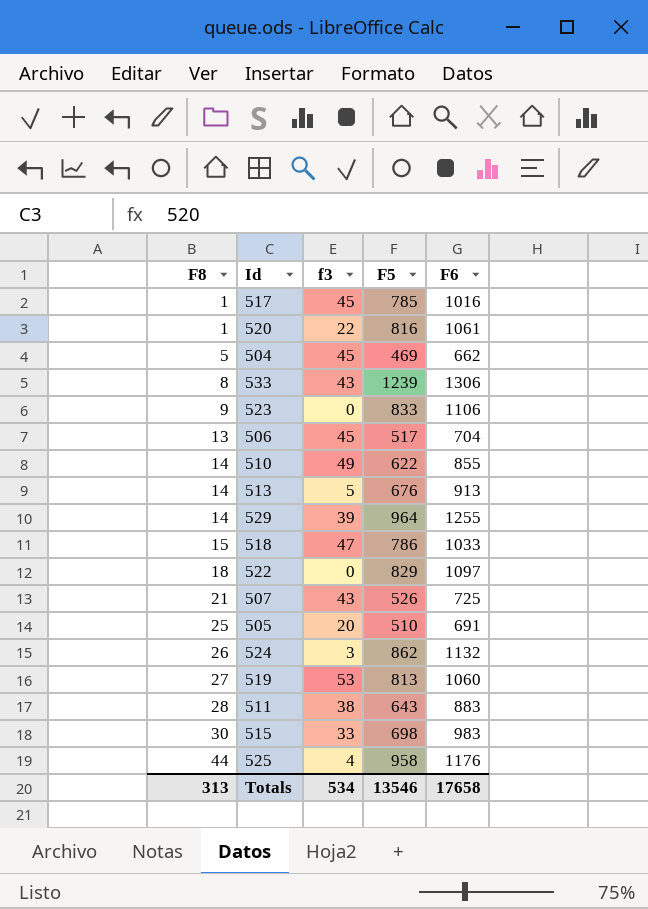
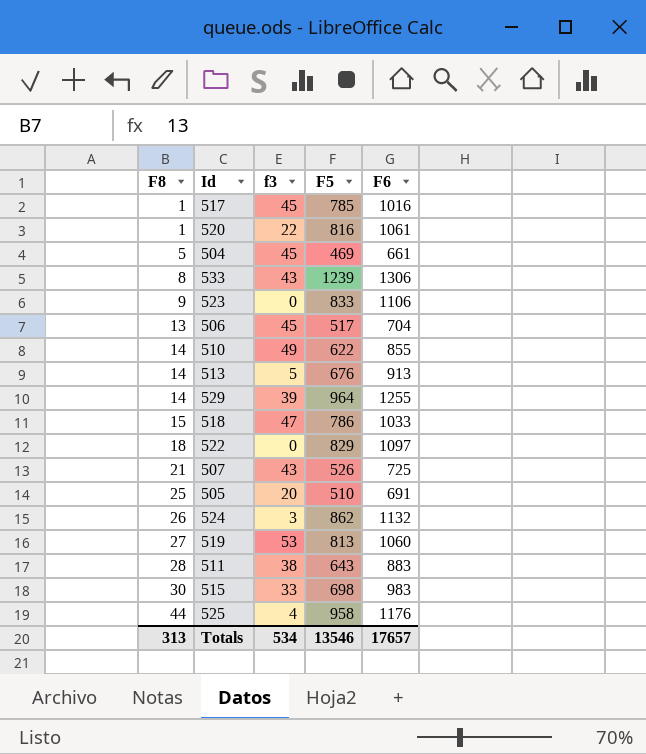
504 | F6: 662 -> 661
Totals | F6: 17658 -> 17657

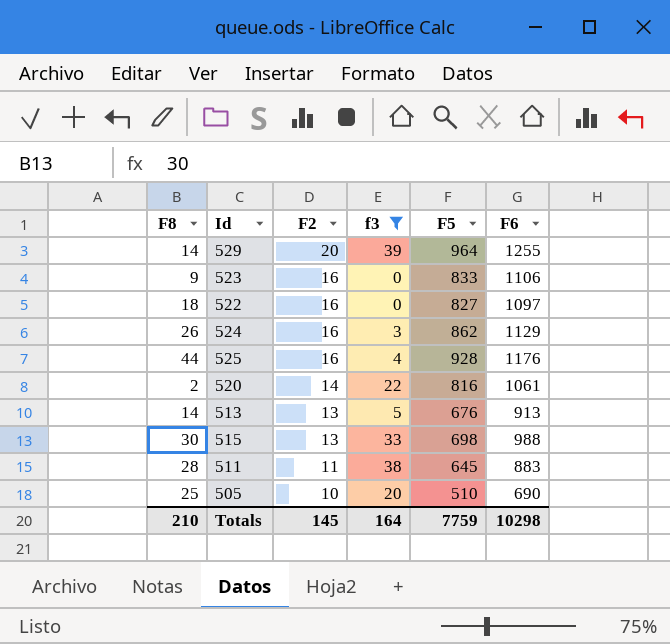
filter: none -> f3 <= 39
row order: F8 ascending -> F2 descending
column F2 | position: none -> 3
522 | F5: 829 -> 827
524 | F6: 1132 -> 1129
525 | F5: 958 -> 928
520 | F8: 1 -> 2
515 | F6: 983 -> 988
511 | F5: 643 -> 645
505 | F6: 691 -> 690
Totals | F8: 313 -> 210
Totals | f3: 534 -> 164
Totals | F5: 13546 -> 7759
Totals | F6: 17657 -> 10298

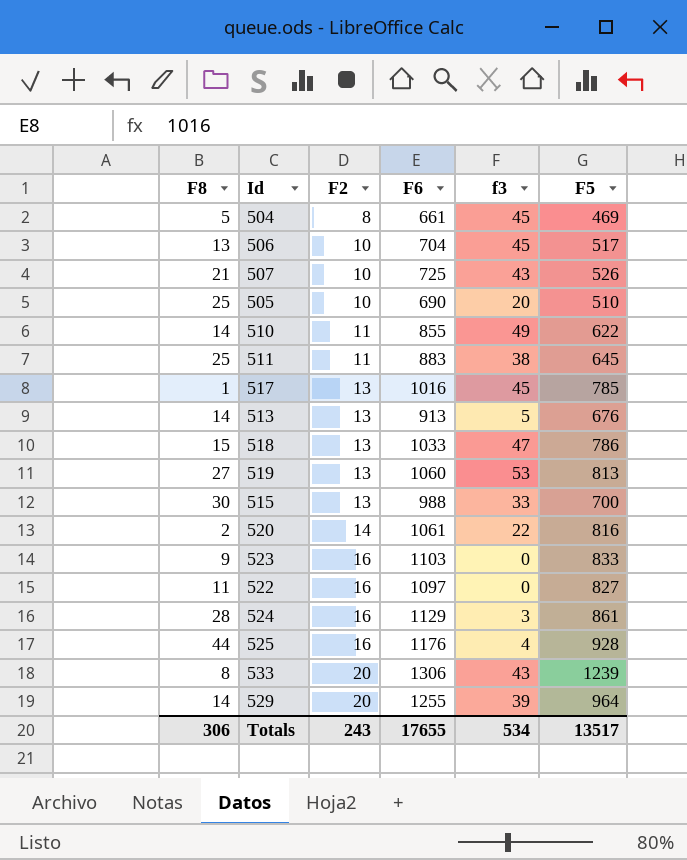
filter: f3 <= 39 -> none
row order: F2 descending -> F2 ascending
column F6 | position: 6 -> 4
511 | F8: 28 -> 25
515 | F5: 698 -> 700
523 | F6: 1106 -> 1103
522 | F8: 18 -> 11
524 | F8: 26 -> 28
524 | F5: 862 -> 861
Totals | F8: 210 -> 306
Totals | F2: 145 -> 243
Totals | F6: 10298 -> 17655
Totals | f3: 164 -> 534
Totals | F5: 7759 -> 13517

